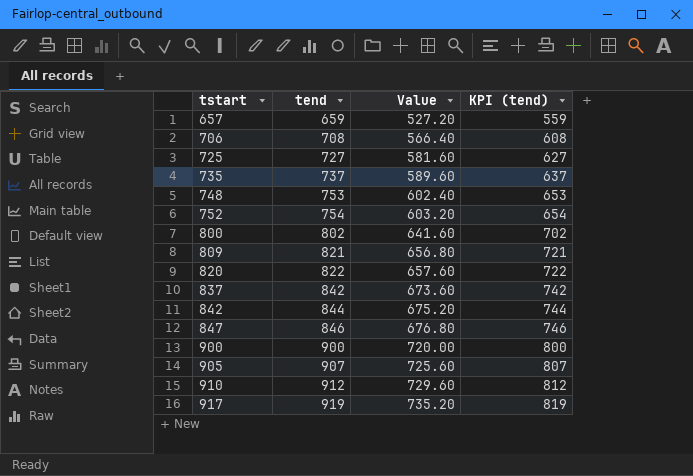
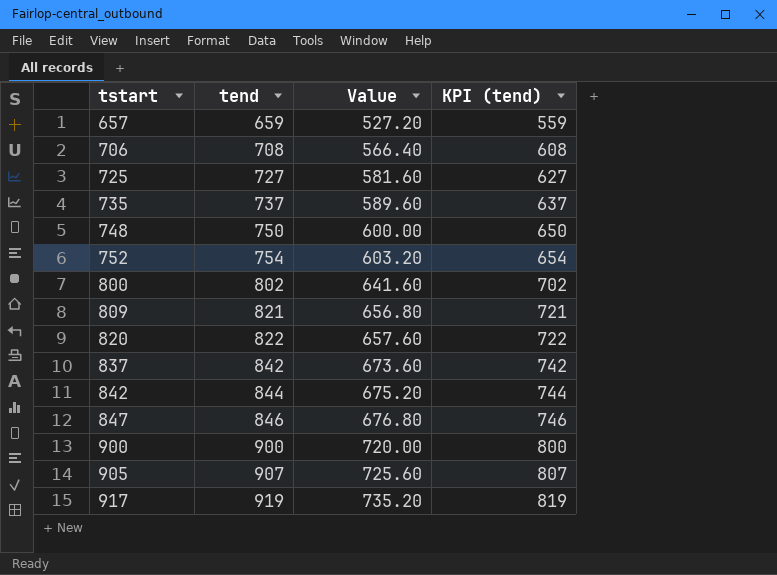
row 910: 912 | 729.60 | 812 -> none
748 | tend: 753 -> 750
748 | Value: 602.40 -> 600.00
748 | KPI (tend): 653 -> 650

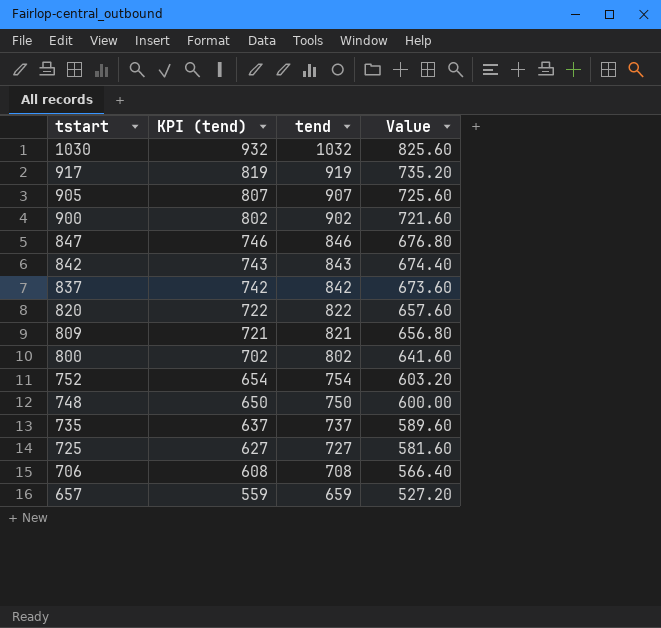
row order: tstart ascending -> tstart descending
column KPI (tend) | position: 4 -> 2
row 1030: none -> 932 | 1032 | 825.60
900 | KPI (tend): 800 -> 802
900 | tend: 900 -> 902
900 | Value: 720.00 -> 721.60
842 | KPI (tend): 744 -> 743
842 | tend: 844 -> 843
842 | Value: 675.20 -> 674.40

